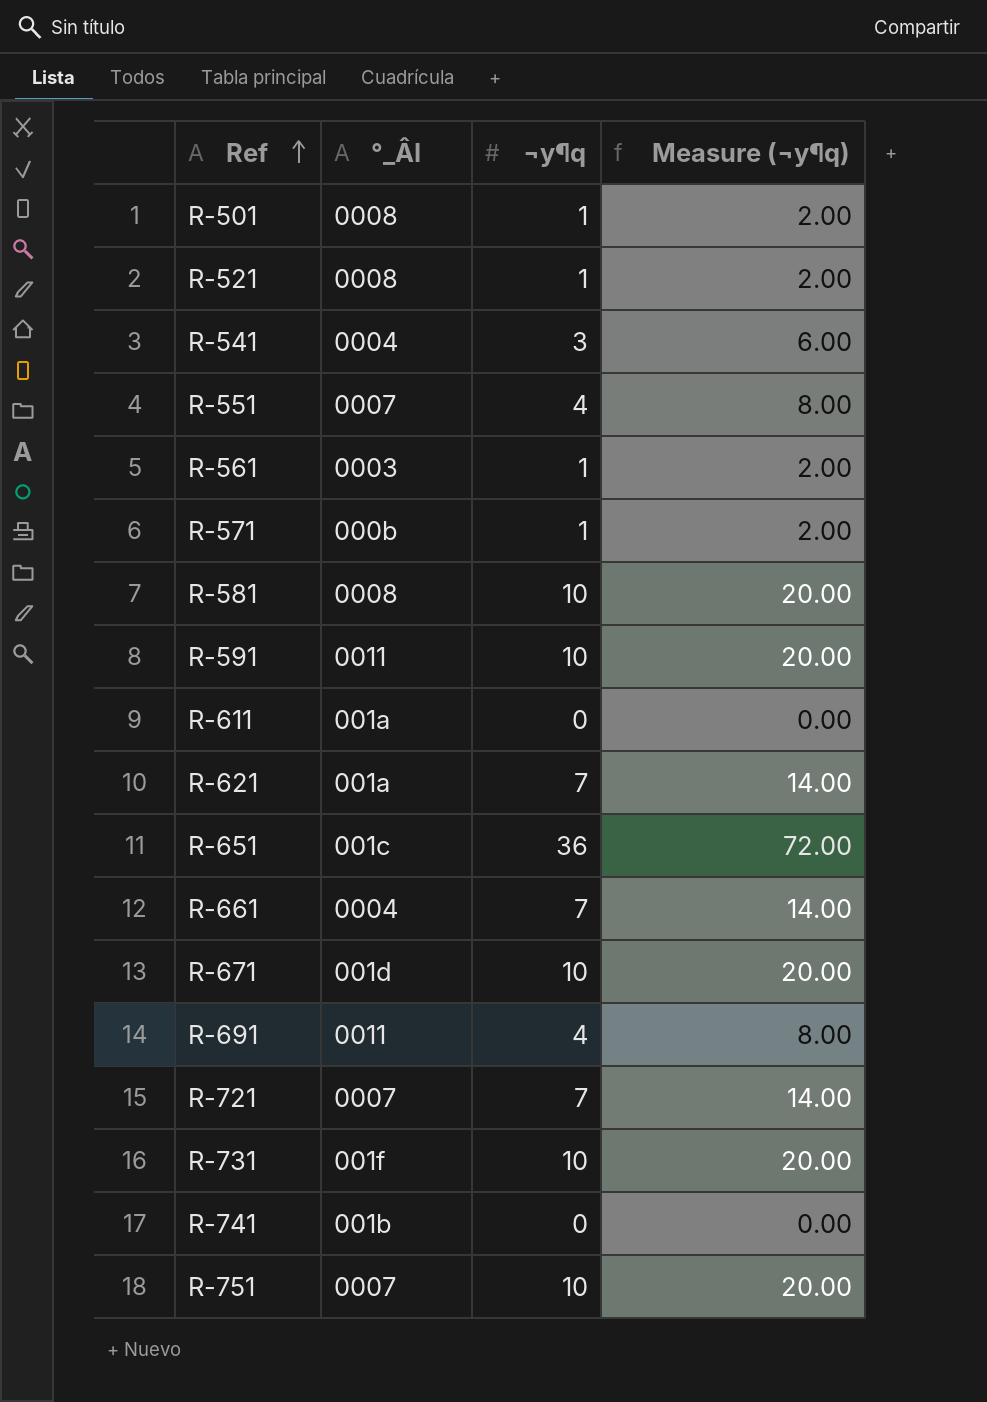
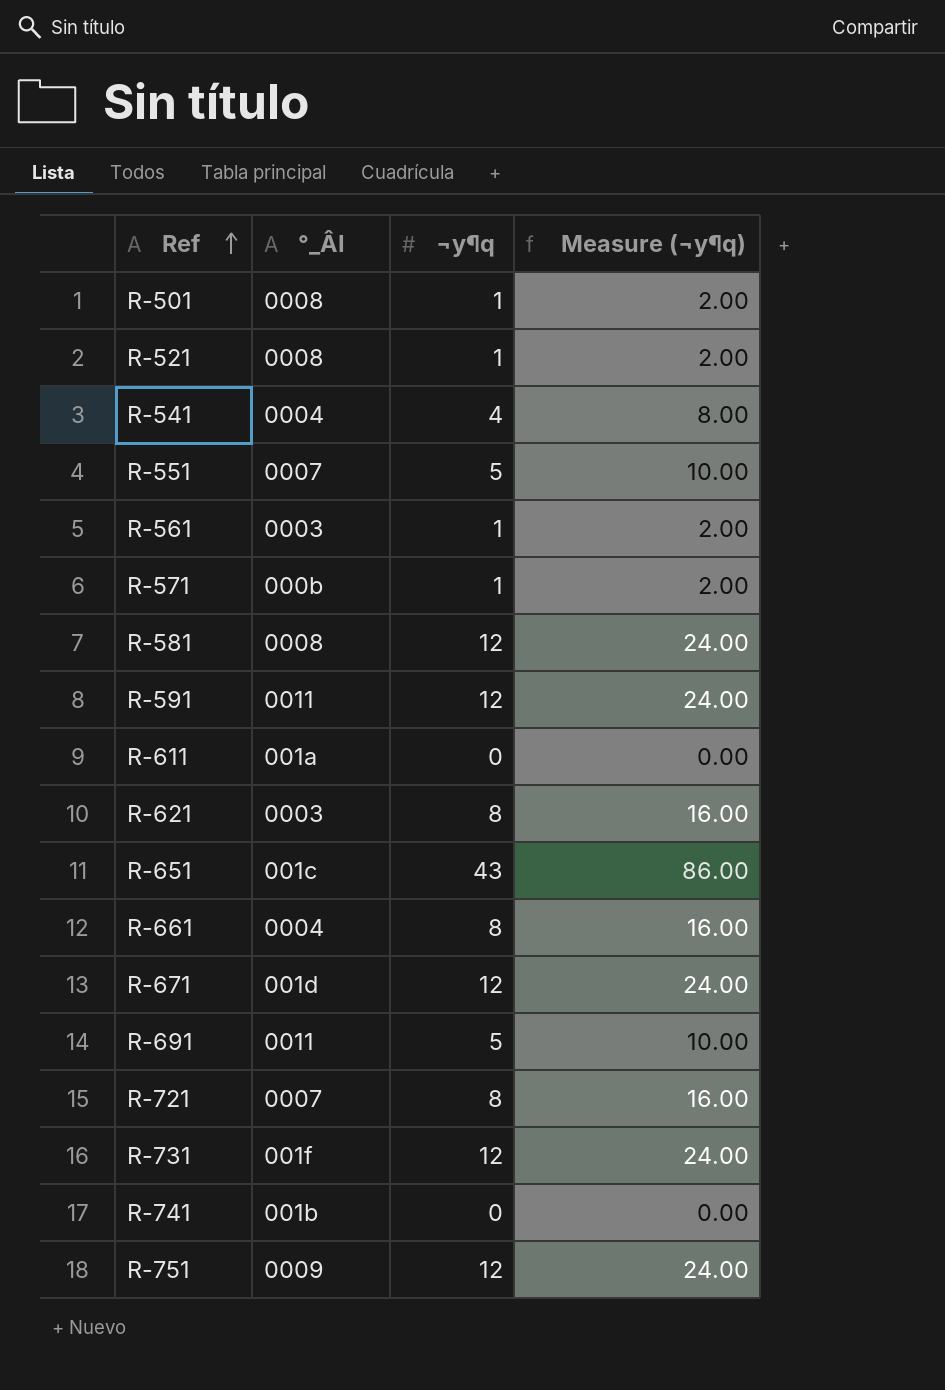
R-541 | ¬y¶q: 3 -> 4
R-541 | Measure (¬y¶q): 6.00 -> 8.00
R-551 | ¬y¶q: 4 -> 5
R-551 | Measure (¬y¶q): 8.00 -> 10.00
R-581 | ¬y¶q: 10 -> 12
R-581 | Measure (¬y¶q): 20.00 -> 24.00
R-591 | ¬y¶q: 10 -> 12
R-591 | Measure (¬y¶q): 20.00 -> 24.00
R-621 | °_ÂI: 001a -> 0003
R-621 | ¬y¶q: 7 -> 8
R-621 | Measure (¬y¶q): 14.00 -> 16.00
R-651 | ¬y¶q: 36 -> 43
R-651 | Measure (¬y¶q): 72.00 -> 86.00
R-661 | ¬y¶q: 7 -> 8
R-661 | Measure (¬y¶q): 14.00 -> 16.00
R-671 | ¬y¶q: 10 -> 12
R-671 | Measure (¬y¶q): 20.00 -> 24.00
R-691 | ¬y¶q: 4 -> 5
R-691 | Measure (¬y¶q): 8.00 -> 10.00
R-721 | ¬y¶q: 7 -> 8
R-721 | Measure (¬y¶q): 14.00 -> 16.00
R-731 | ¬y¶q: 10 -> 12
R-731 | Measure (¬y¶q): 20.00 -> 24.00
R-751 | °_ÂI: 0007 -> 0009
R-751 | ¬y¶q: 10 -> 12
R-751 | Measure (¬y¶q): 20.00 -> 24.00

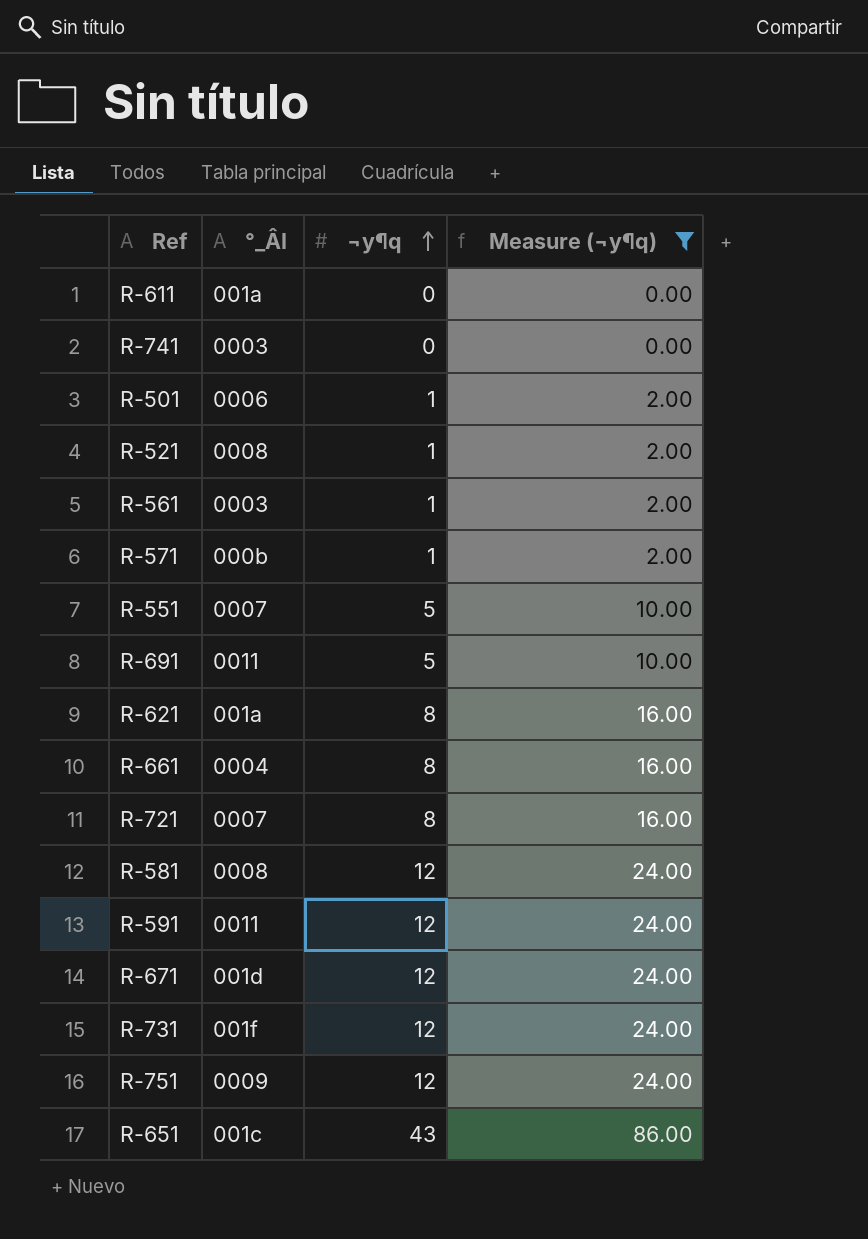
filter: none -> Measure (¬y¶q) != 8.00
row order: Ref ascending -> ¬y¶q ascending
R-741 | °_ÂI: 001b -> 0003
R-501 | °_ÂI: 0008 -> 0006
R-621 | °_ÂI: 0003 -> 001a

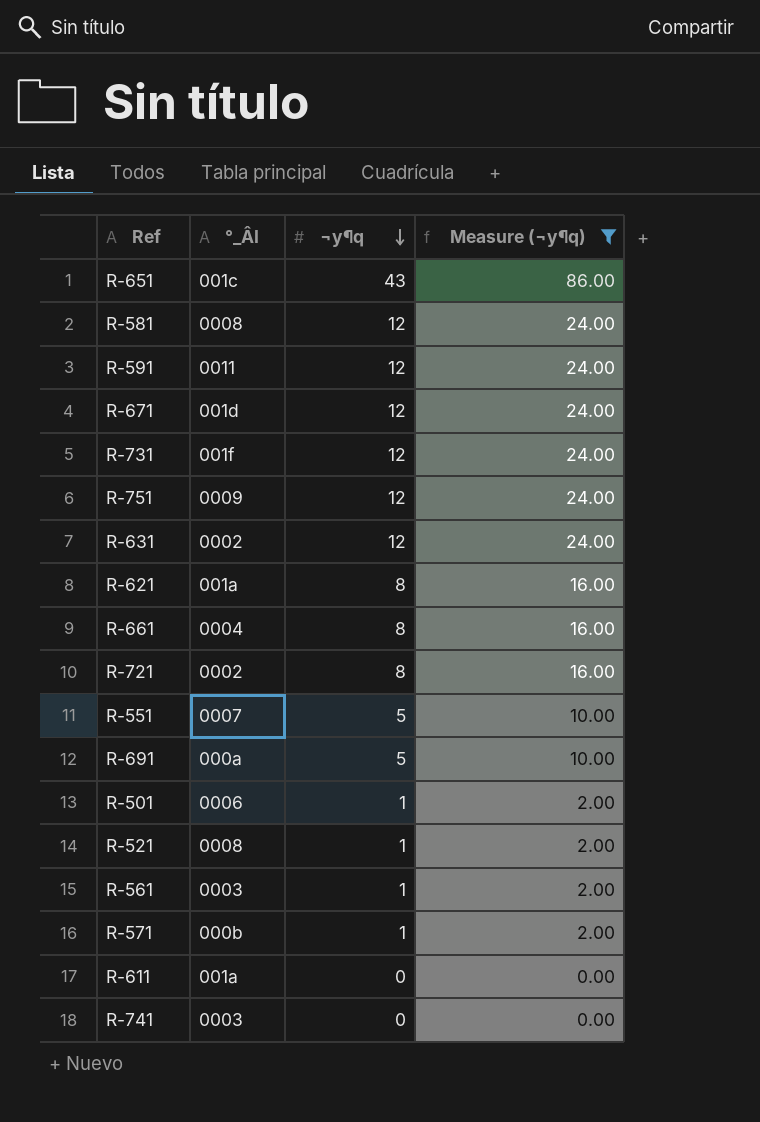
row order: ¬y¶q ascending -> ¬y¶q descending
row R-631: none -> 0002 | 12 | 24.00
R-721 | °_ÂI: 0007 -> 0002
R-691 | °_ÂI: 0011 -> 000a

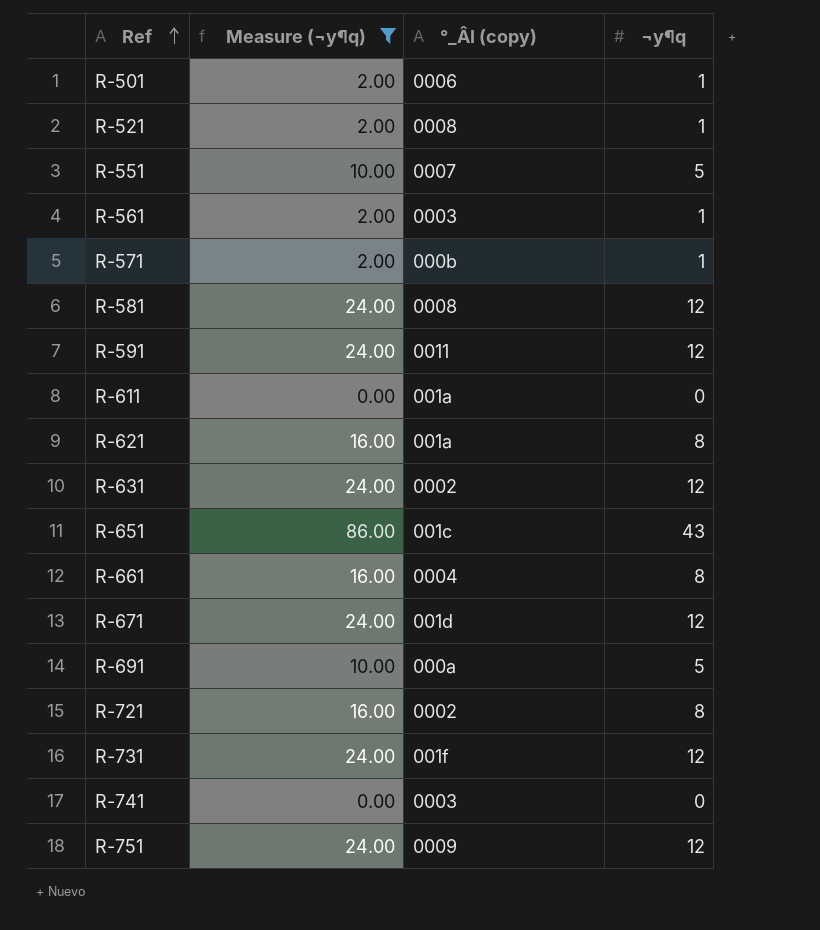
row order: ¬y¶q descending -> Ref ascending
column Measure (¬y¶q) | position: 4 -> 2
column name: °_ÂI -> °_ÂI (copy)

